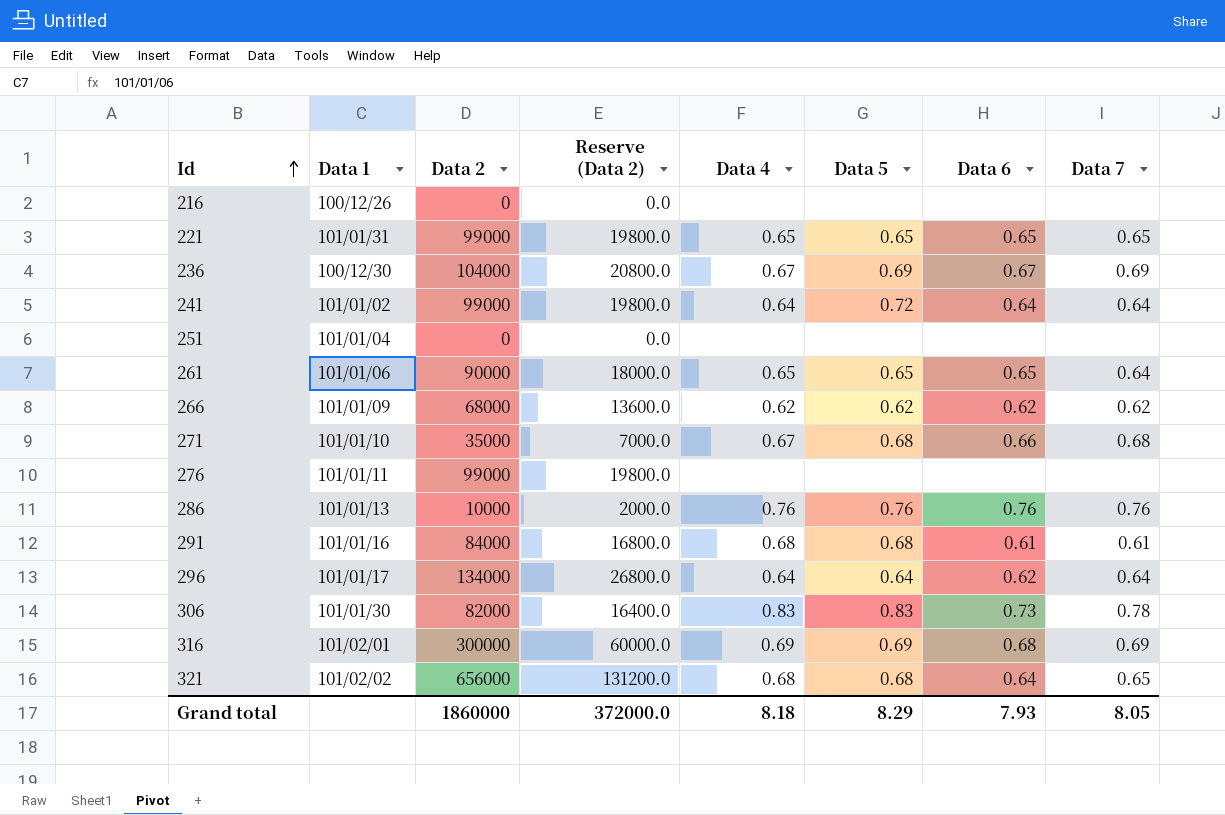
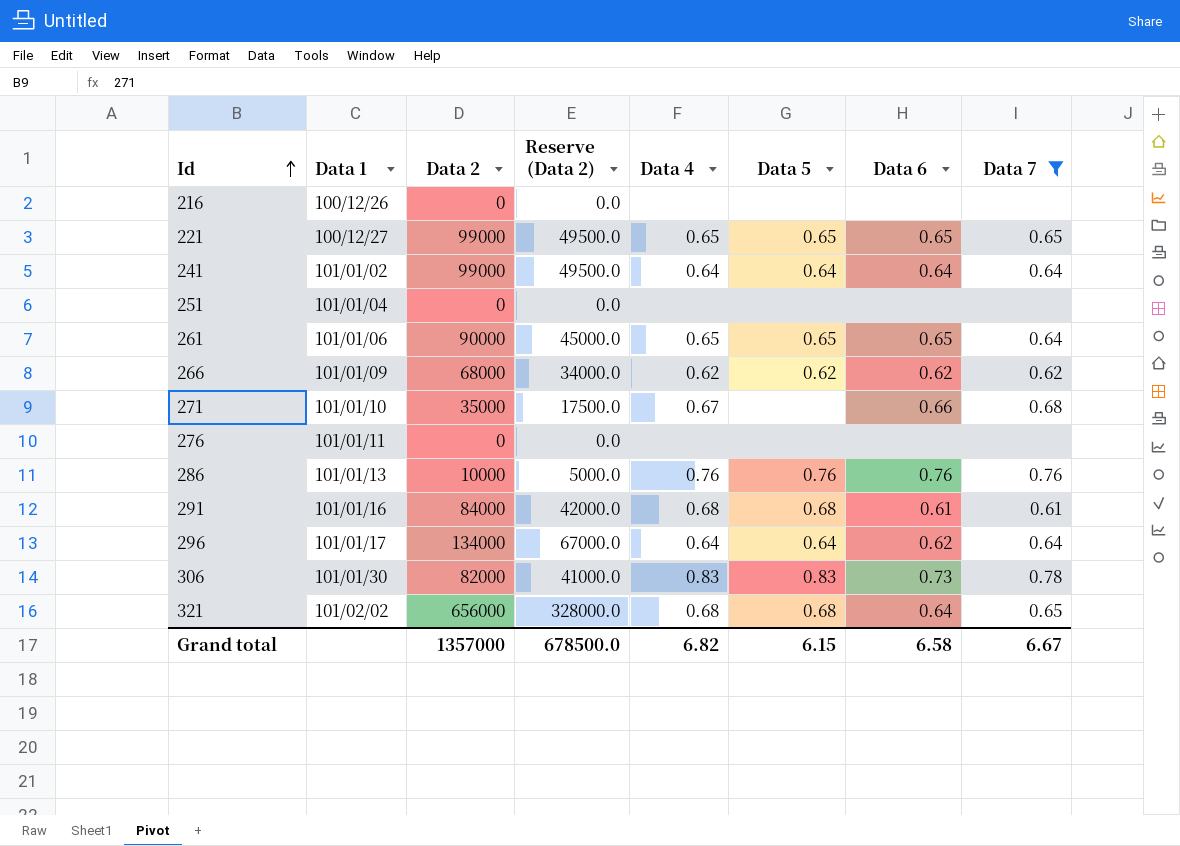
filter: none -> Data 7 != 0.69
column Reserve (Data 2) | formula: [Data 2] * 0.2 -> [Data 2] * 0.5
221 | Data 1: 101/01/31 -> 100/12/27
241 | Data 5: 0.72 -> 0.64
271 | Data 5: 0.68 -> none
276 | Data 2: 99000 -> 0
Grand total | Data 2: 1860000 -> 1357000
Grand total | Reserve (Data 2): 372000.0 -> 678500.0
Grand total | Data 4: 8.18 -> 6.82
Grand total | Data 5: 8.29 -> 6.15
Grand total | Data 6: 7.93 -> 6.58
Grand total | Data 7: 8.05 -> 6.67

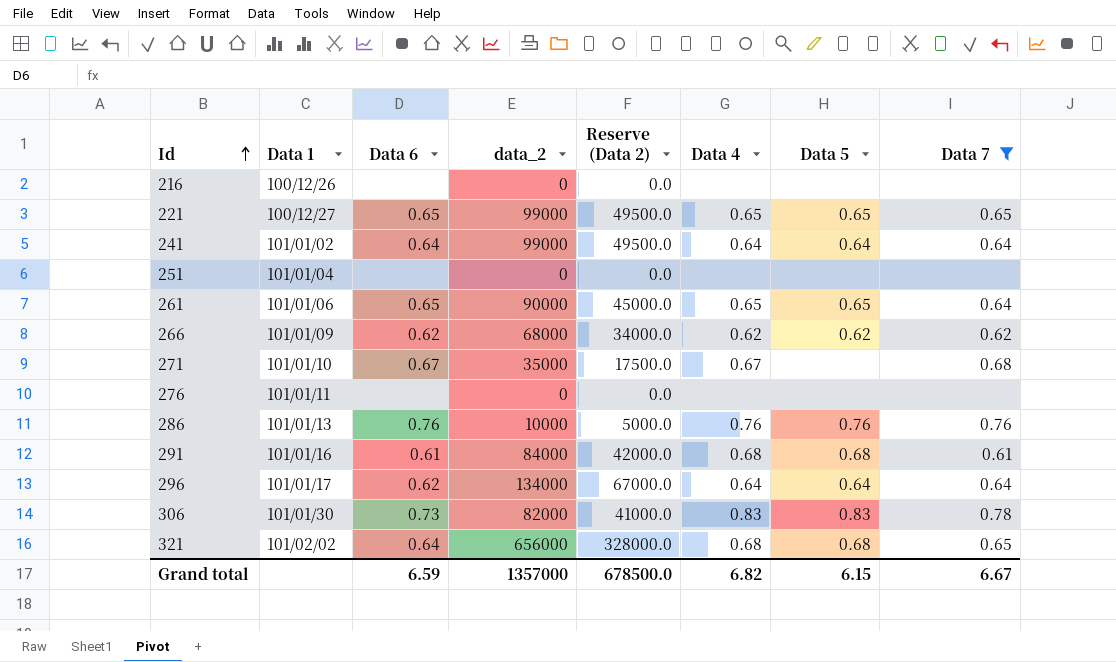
column Data 6 | position: 7 -> 3
column name: Data 2 -> data_2
271 | Data 6: 0.66 -> 0.67
Grand total | Data 6: 6.58 -> 6.59

